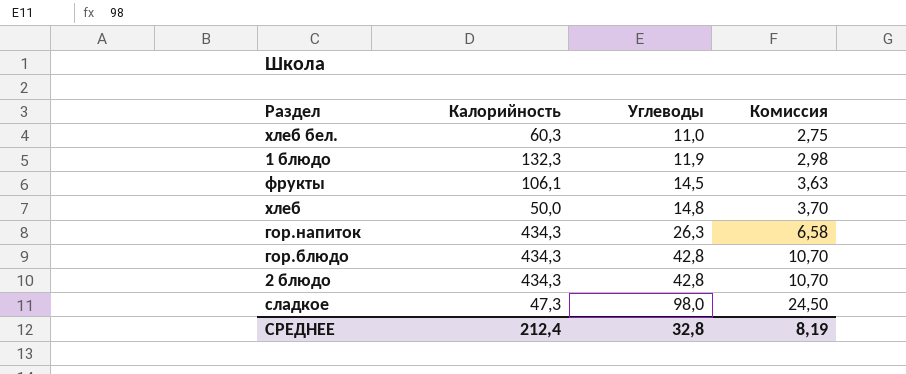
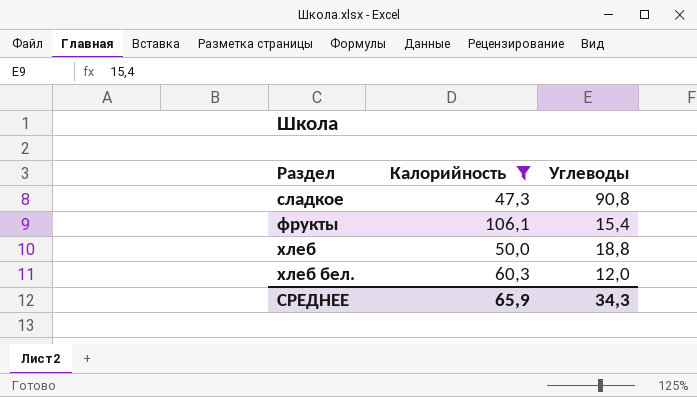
filter: none -> Калорийность <= 106,1
row order: Углеводы ascending -> Раздел ascending
column Комиссия | formula: [Углеводы] * 0,25 -> none
сладкое | Углеводы: 98,0 -> 90,8
фрукты | Углеводы: 14,5 -> 15,4
хлеб | Углеводы: 14,8 -> 18,8
хлеб бел. | Углеводы: 11,0 -> 12,0
СРЕДНЕЕ | Калорийность: 212,4 -> 65,9
СРЕДНЕЕ | Углеводы: 32,8 -> 34,3

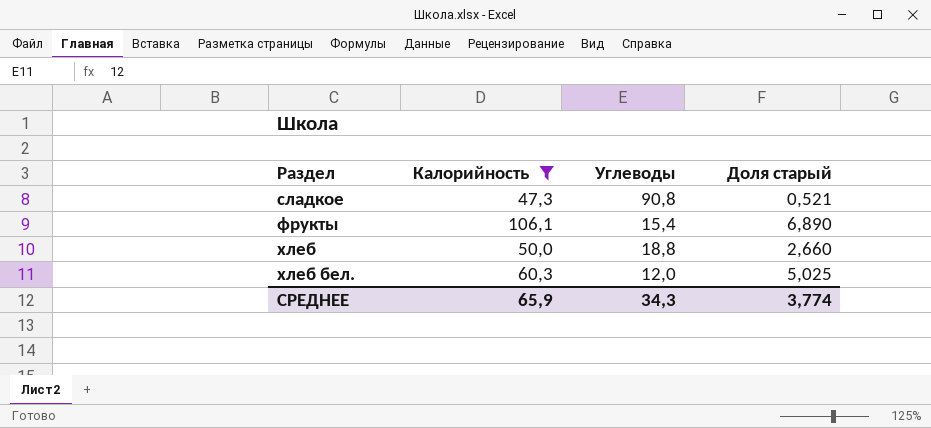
column Доля старый | formula: none -> [Калорийность] / [Углеводы]

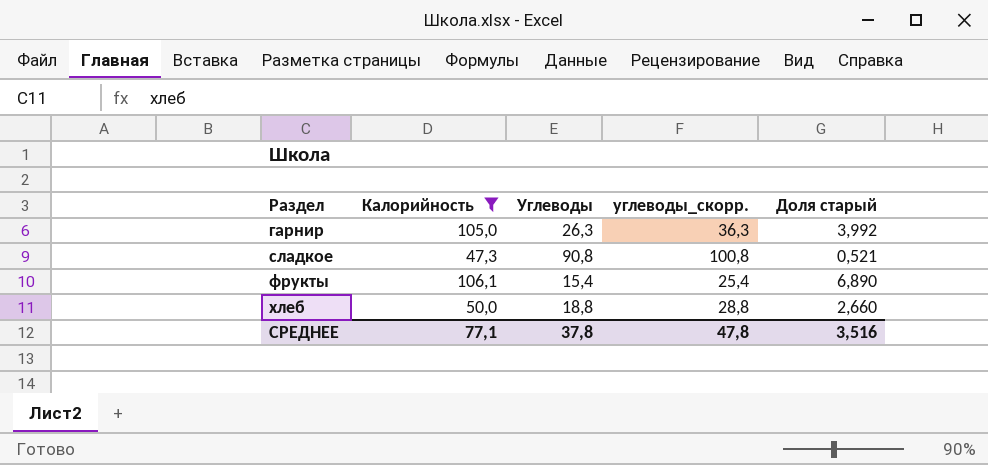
column углеводы_скорр. | formula: none -> [Углеводы] + 10
row хлеб бел.: 60,3 | 12,0 | 5,025 -> none
row гарнир: none -> 105,0 | 26,3 | 36,3 | 3,992
СРЕДНЕЕ | Калорийность: 65,9 -> 77,1
СРЕДНЕЕ | Углеводы: 34,3 -> 37,8
СРЕДНЕЕ | Доля старый: 3,774 -> 3,516

